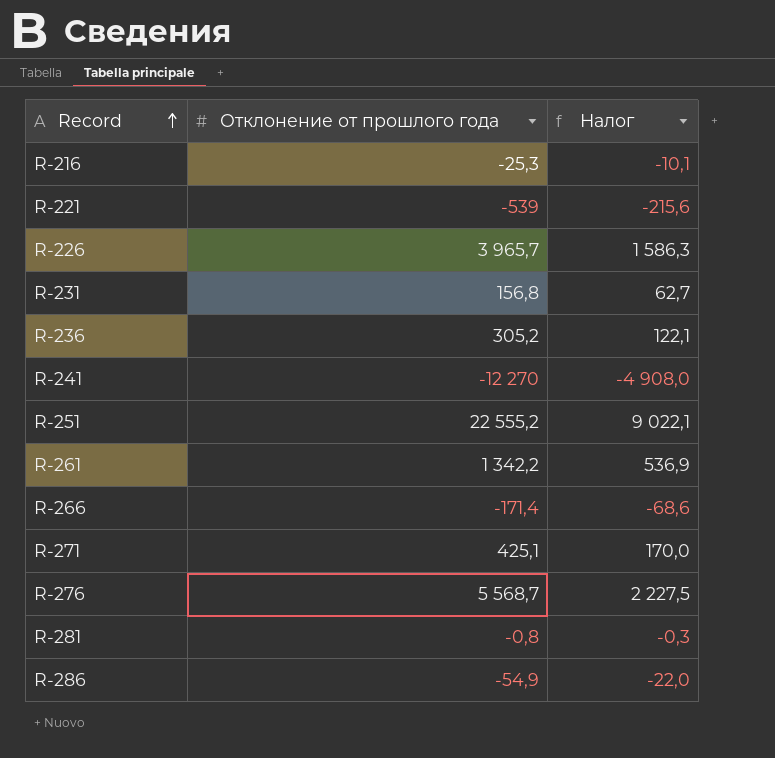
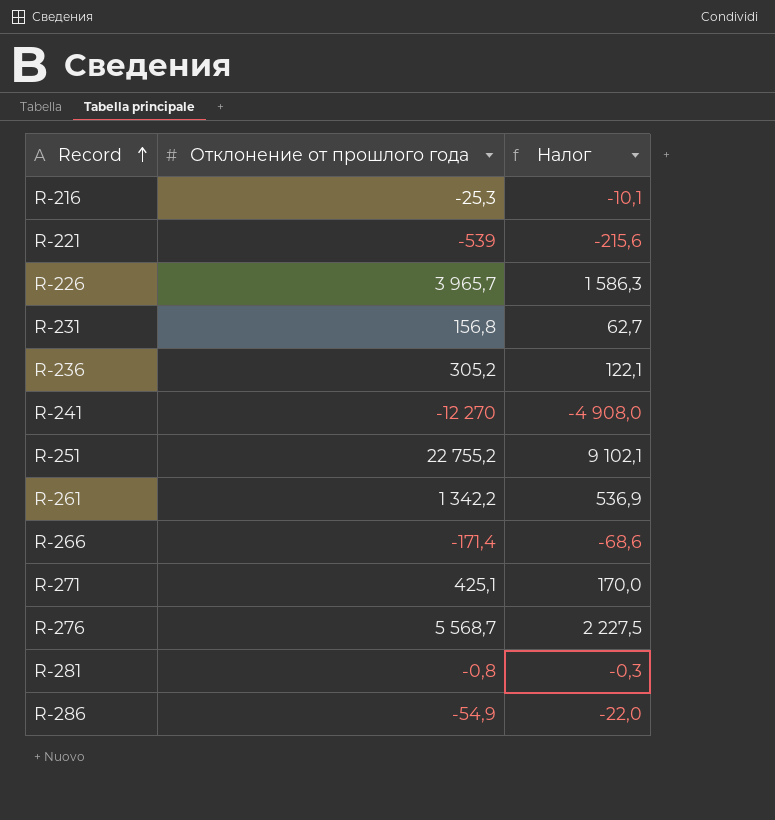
R-251 | Отклонение от прошлого года: 22 555,2 -> 22 755,2
R-251 | Налог: 9 022,1 -> 9 102,1

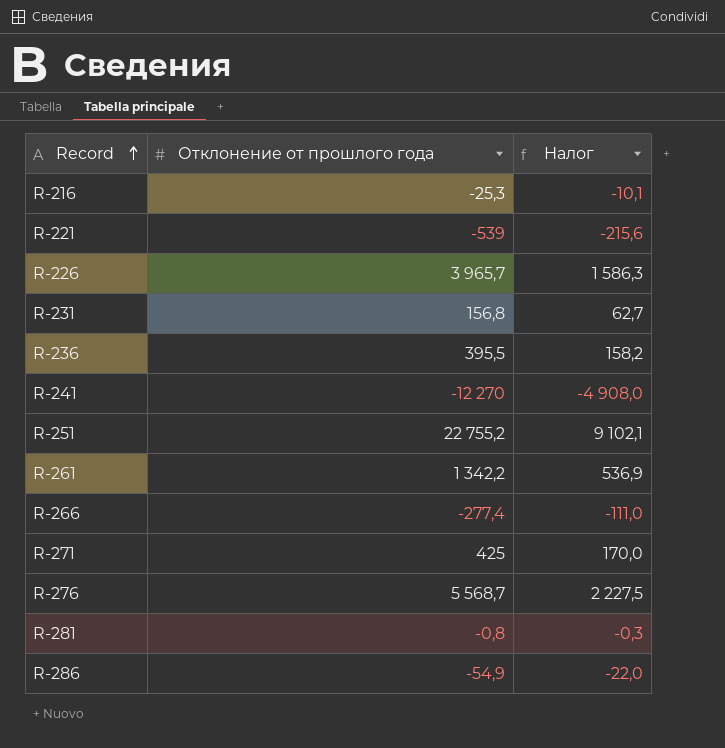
R-236 | Отклонение от прошлого года: 305,2 -> 395,5
R-236 | Налог: 122,1 -> 158,2
R-266 | Отклонение от прошлого года: -171,4 -> -277,4
R-266 | Налог: -68,6 -> -111,0
R-271 | Отклонение от прошлого года: 425,1 -> 425

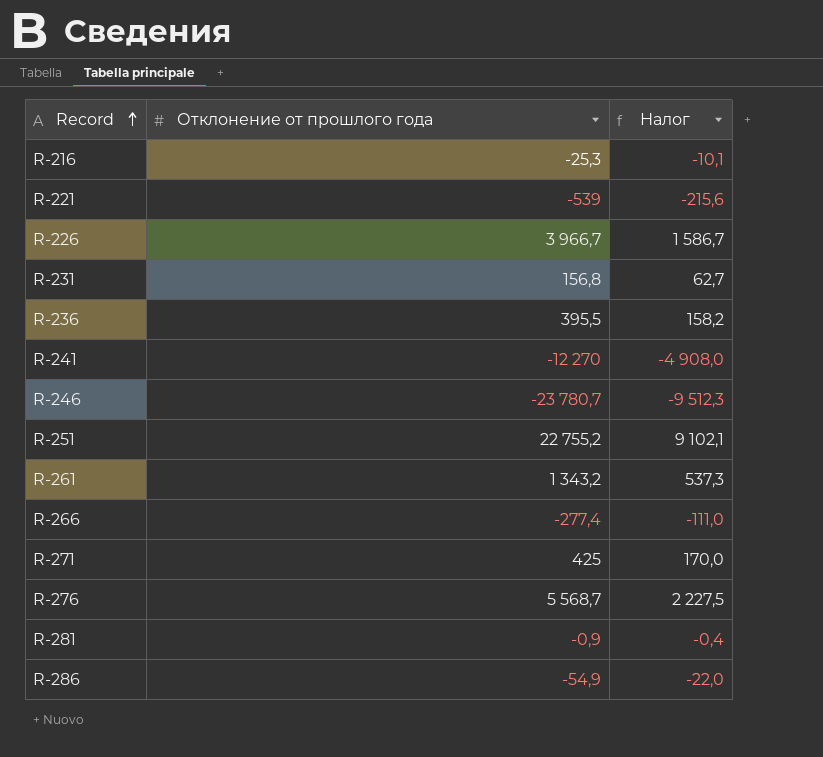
R-226 | Отклонение от прошлого года: 3 965,7 -> 3 966,7
R-226 | Налог: 1 586,3 -> 1 586,7
row R-246: none -> -23 780,7 | -9 512,3
R-261 | Отклонение от прошлого года: 1 342,2 -> 1 343,2
R-261 | Налог: 536,9 -> 537,3
R-281 | Отклонение от прошлого года: -0,8 -> -0,9
R-281 | Налог: -0,3 -> -0,4

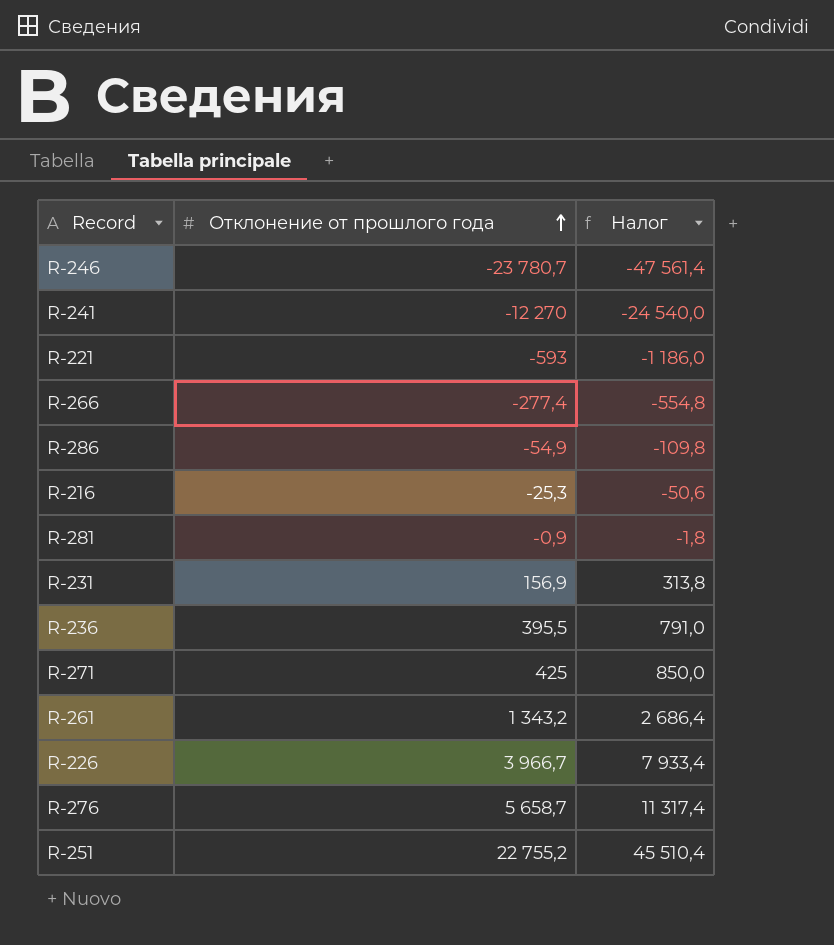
row order: Record ascending -> Отклонение от прошлого года ascending
column Налог | formula: [Отклонение от прошлого года] * 0,4 -> [Отклонение от прошлого года] * 2
R-221 | Отклонение от прошлого года: -539 -> -593
R-231 | Отклонение от прошлого года: 156,8 -> 156,9
R-276 | Отклонение от прошлого года: 5 568,7 -> 5 658,7

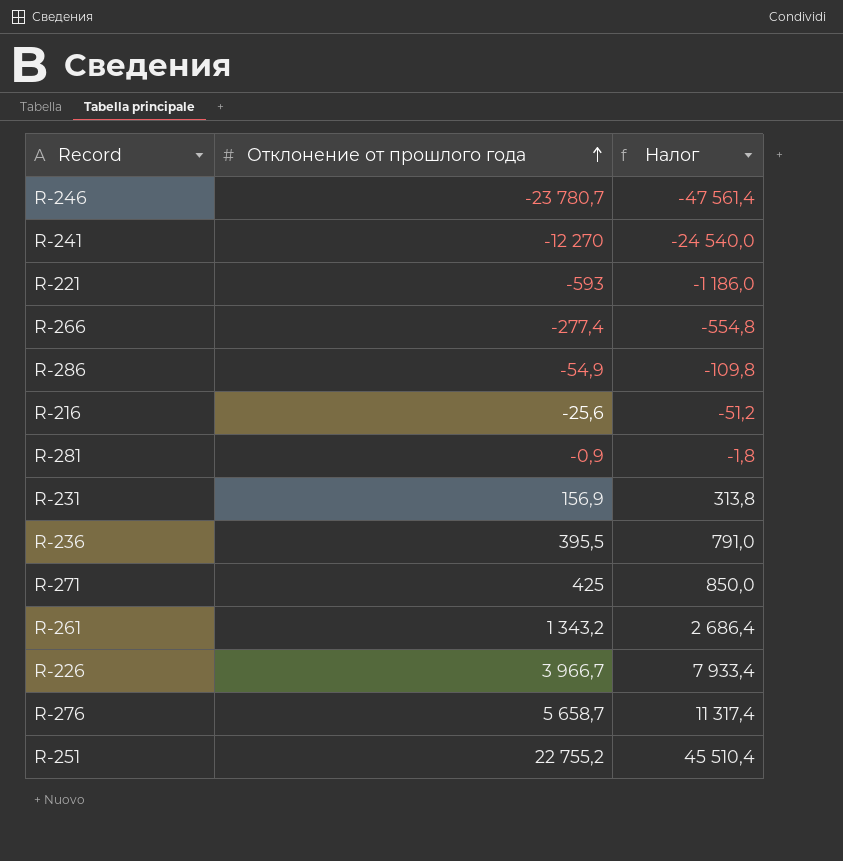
R-216 | Отклонение от прошлого года: -25,3 -> -25,6
R-216 | Налог: -50,6 -> -51,2

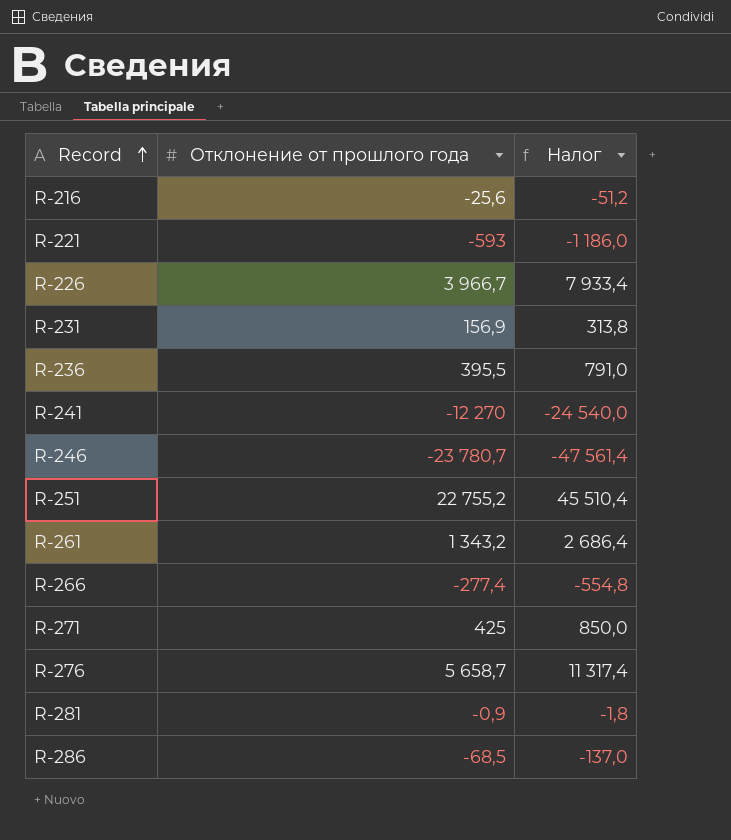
row order: Отклонение от прошлого года ascending -> Record ascending
R-286 | Отклонение от прошлого года: -54,9 -> -68,5
R-286 | Налог: -109,8 -> -137,0

